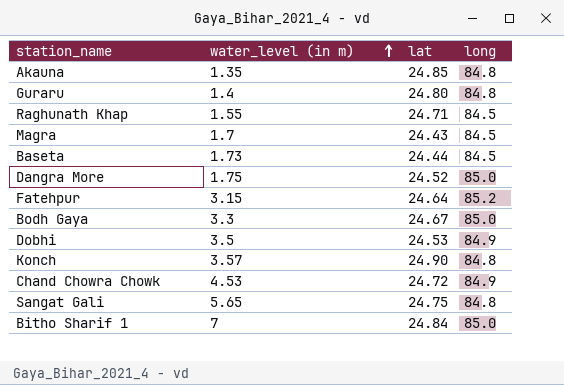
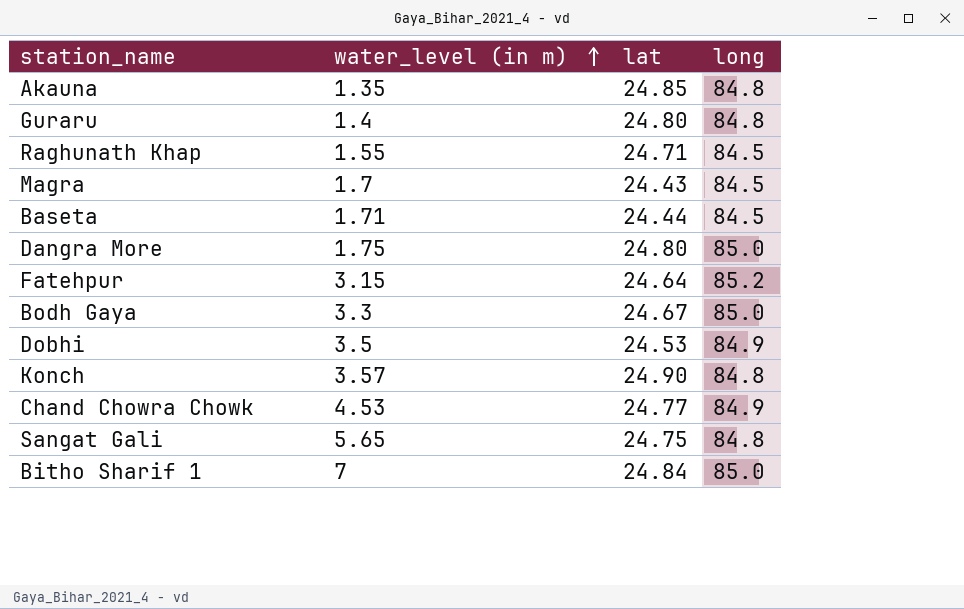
Baseta | water_level (in m): 1.73 -> 1.71
Dangra More | lat: 24.52 -> 24.80
Chand Chowra Chowk | lat: 24.72 -> 24.77

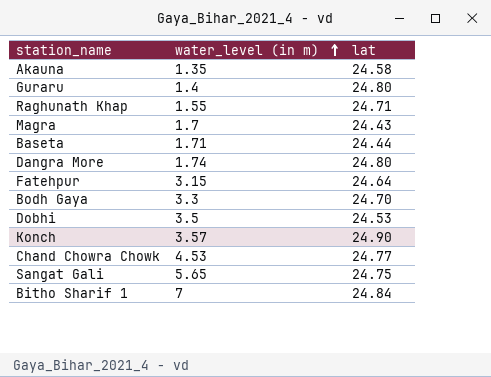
column long | position: 4 -> none
Akauna | lat: 24.85 -> 24.58
Dangra More | water_level (in m): 1.75 -> 1.74
Bodh Gaya | lat: 24.67 -> 24.70

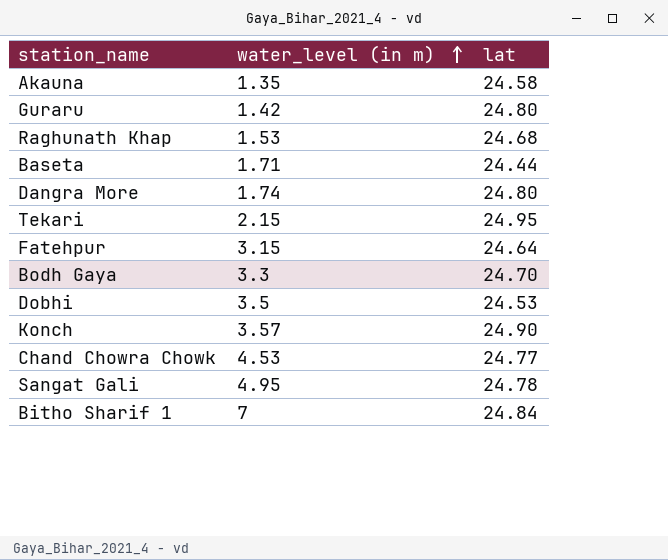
row Magra: 1.7 | 24.43 -> none
Guraru | water_level (in m): 1.4 -> 1.42
Raghunath Khap | water_level (in m): 1.55 -> 1.53
Raghunath Khap | lat: 24.71 -> 24.68
row Tekari: none -> 2.15 | 24.95
Sangat Gali | water_level (in m): 5.65 -> 4.95
Sangat Gali | lat: 24.75 -> 24.78

